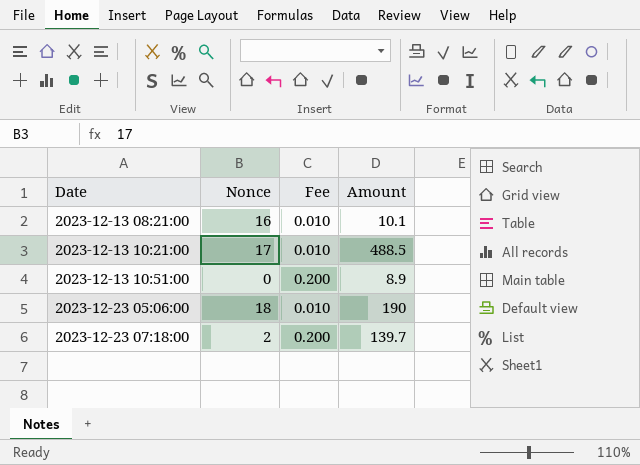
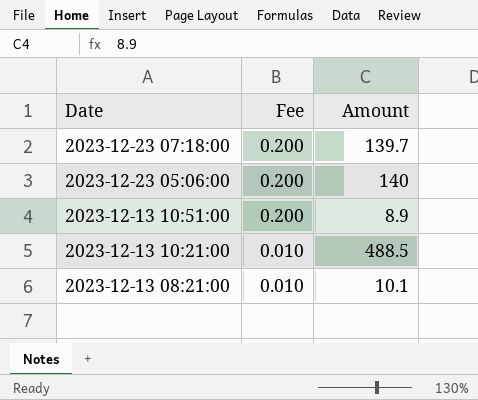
row order: Date ascending -> Date descending
column Nonce | position: 2 -> none
2023-12-23 05:06:00 | Fee: 0.010 -> 0.200
2023-12-23 05:06:00 | Amount: 190 -> 140

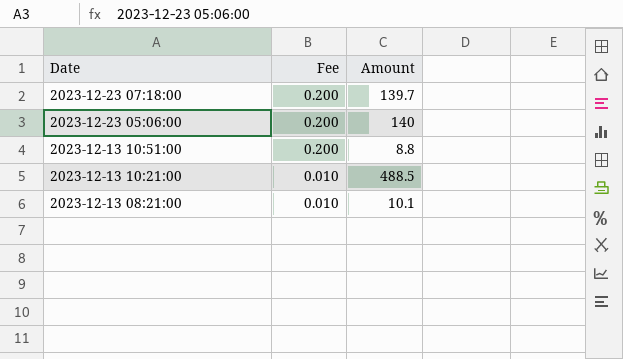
2023-12-13 10:51:00 | Amount: 8.9 -> 8.8

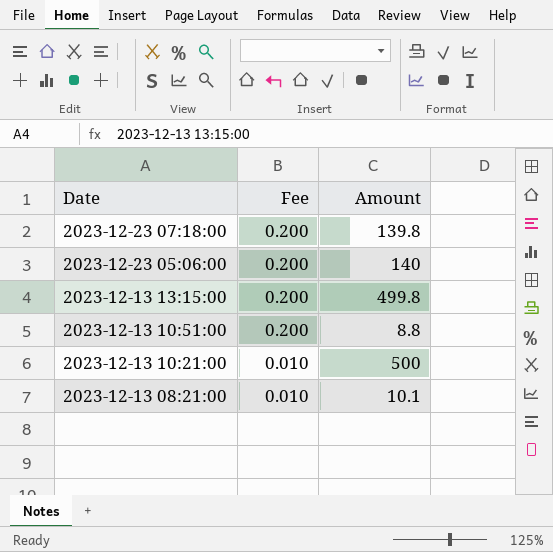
2023-12-23 07:18:00 | Amount: 139.7 -> 139.8
row 2023-12-13 13:15:00: none -> 0.200 | 499.8
2023-12-13 10:21:00 | Amount: 488.5 -> 500

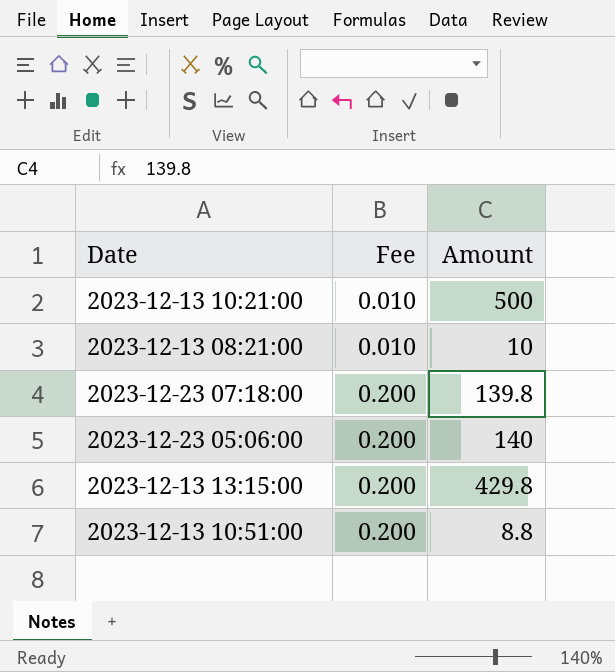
row order: Date descending -> Fee ascending
2023-12-13 08:21:00 | Amount: 10.1 -> 10
2023-12-13 13:15:00 | Amount: 499.8 -> 429.8

